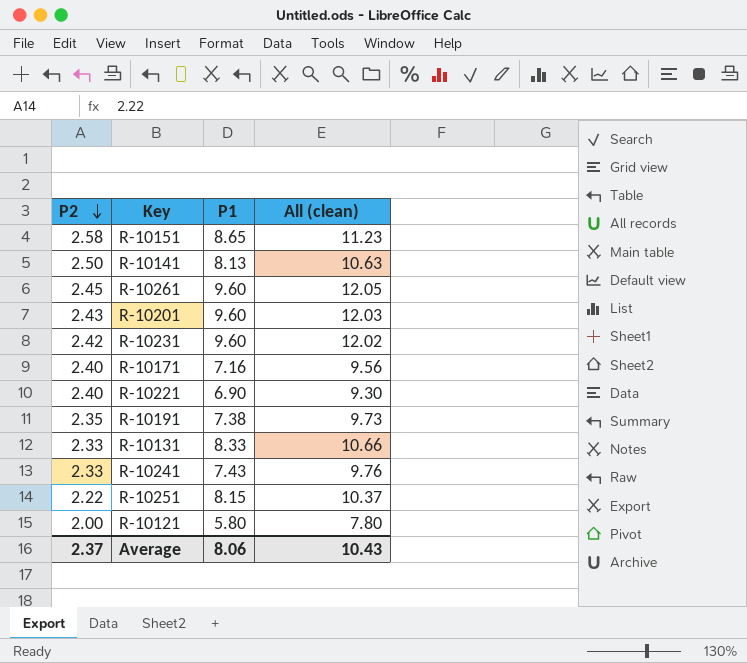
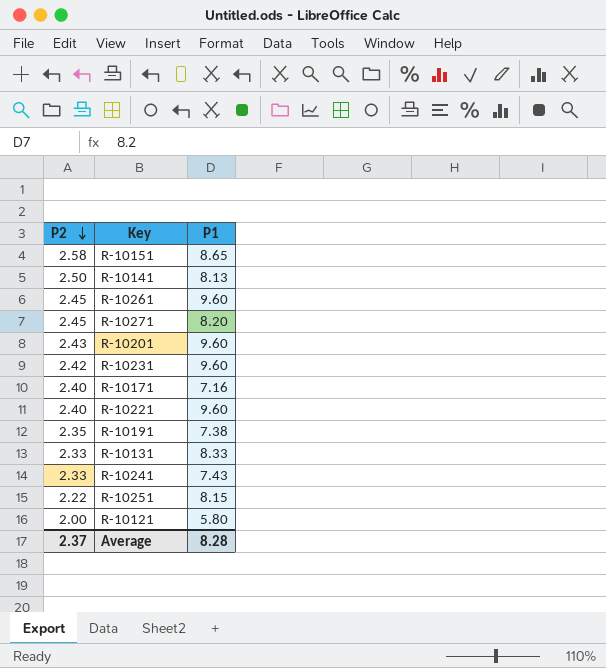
column All (clean) | formula: [P2] + [P1] -> none
row R-10271: none -> 2.45 | 8.20
R-10221 | P1: 6.90 -> 9.60
Average | P1: 8.06 -> 8.28

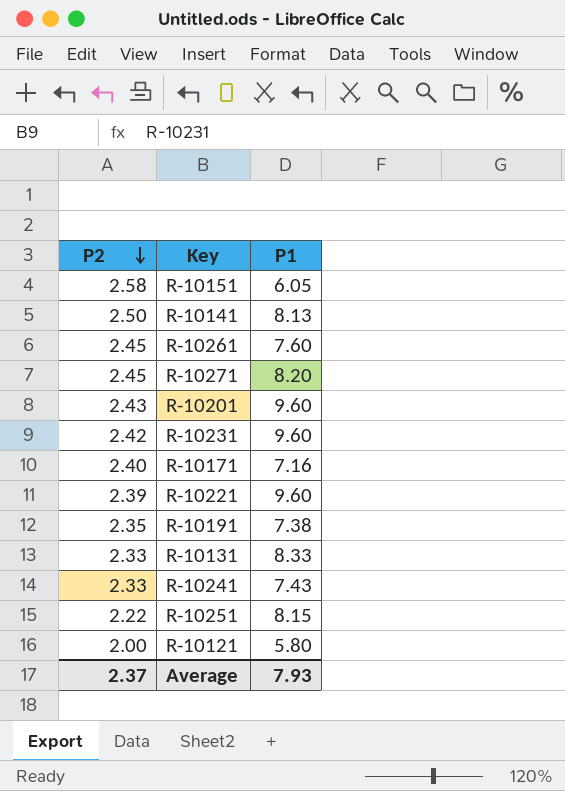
R-10151 | P1: 8.65 -> 6.05
R-10261 | P1: 9.60 -> 7.60
R-10221 | P2: 2.40 -> 2.39
Average | P1: 8.28 -> 7.93

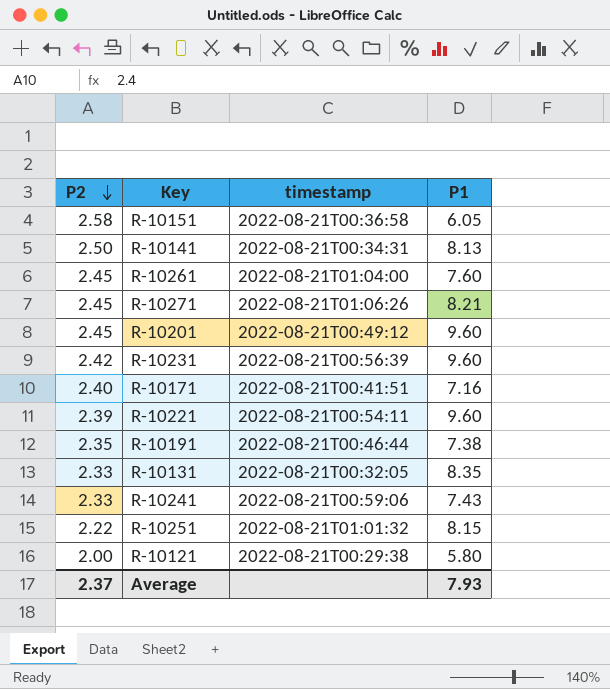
column timestamp | position: none -> 3
R-10271 | P1: 8.20 -> 8.21
R-10201 | P2: 2.43 -> 2.45
R-10131 | P1: 8.33 -> 8.35

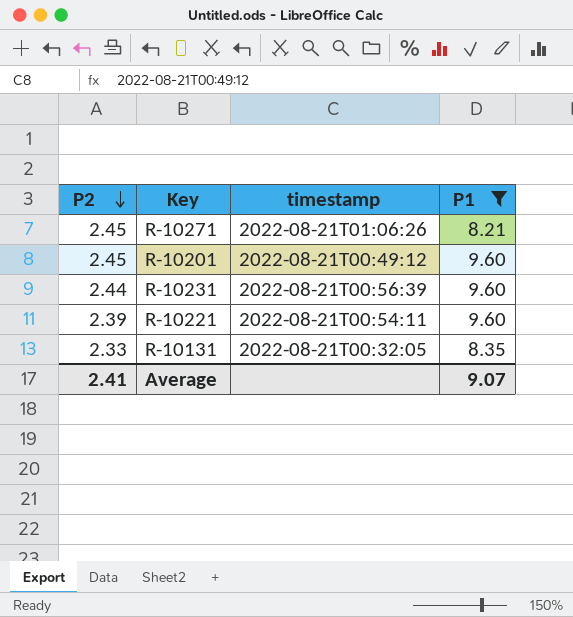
filter: none -> P1 >= 8.21
R-10231 | P2: 2.42 -> 2.44
Average | P2: 2.37 -> 2.41
Average | P1: 7.93 -> 9.07

